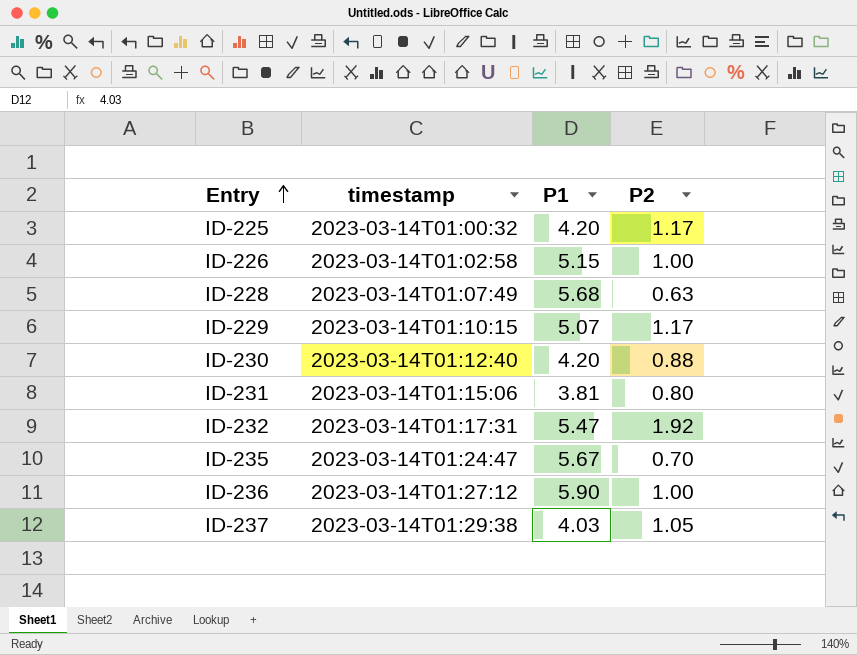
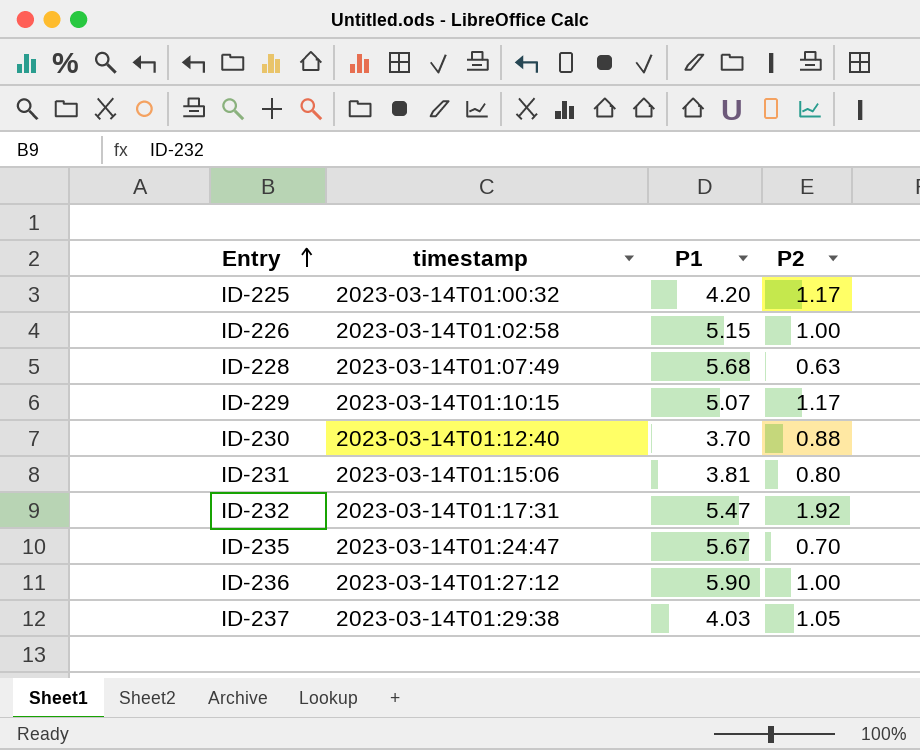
ID-230 | P1: 4.20 -> 3.70

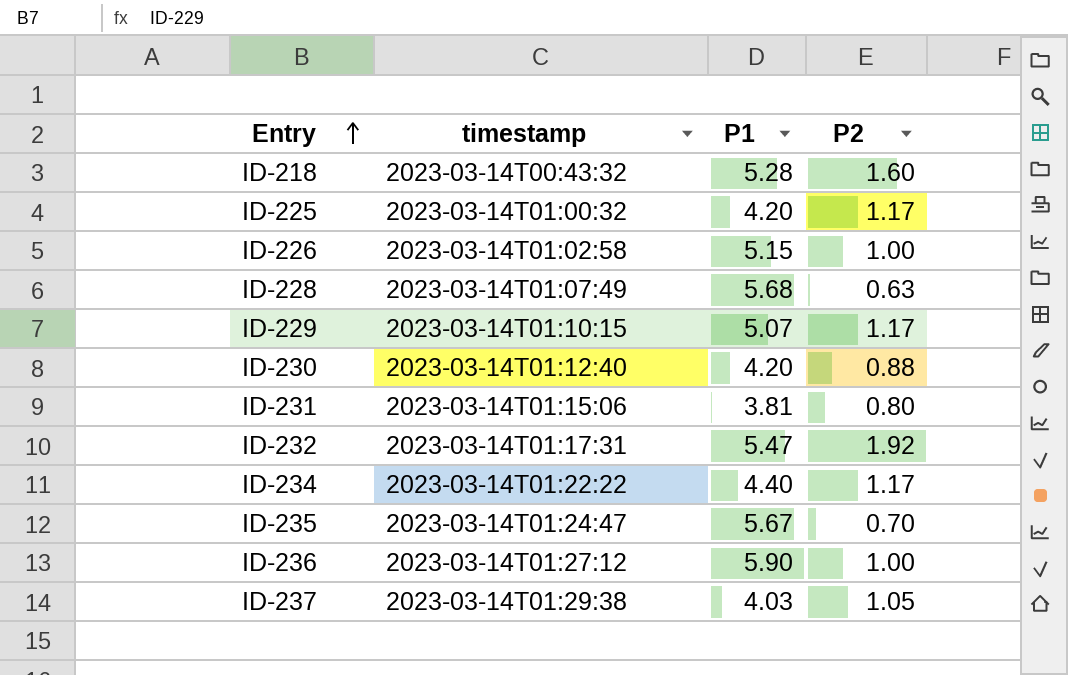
row ID-218: none -> 2023-03-14T00:43:32 | 5.28 | 1.60
ID-230 | P1: 3.70 -> 4.20
row ID-234: none -> 2023-03-14T01:22:22 | 4.40 | 1.17

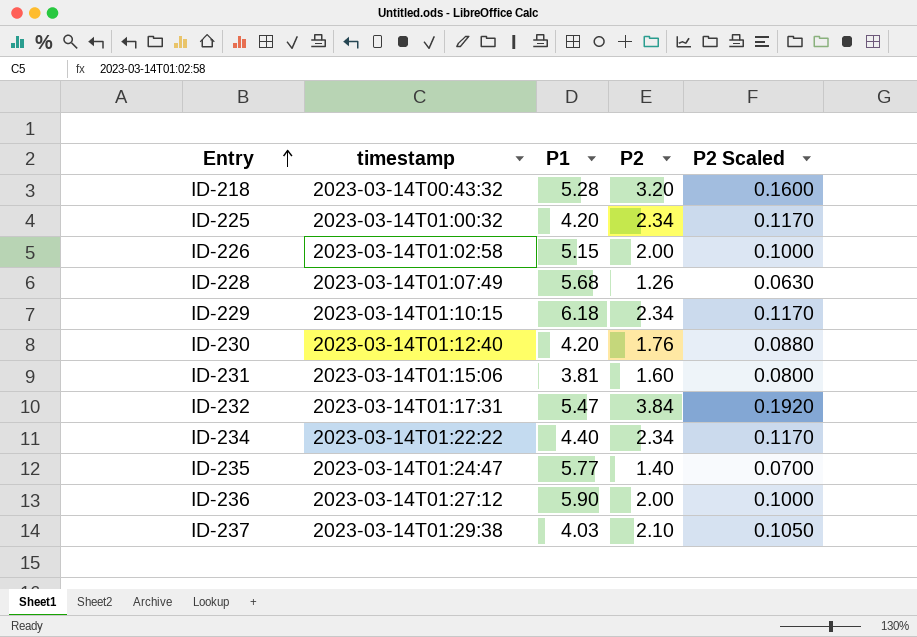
column P2 Scaled | formula: none -> [P2] * 0.05
ID-218 | P2: 1.60 -> 3.20
ID-225 | P2: 1.17 -> 2.34
ID-226 | P2: 1.00 -> 2.00
ID-228 | P2: 0.63 -> 1.26
ID-229 | P1: 5.07 -> 6.18
ID-229 | P2: 1.17 -> 2.34
ID-230 | P2: 0.88 -> 1.76
ID-231 | P2: 0.80 -> 1.60
ID-232 | P2: 1.92 -> 3.84
ID-234 | P2: 1.17 -> 2.34
ID-235 | P1: 5.67 -> 5.77
ID-235 | P2: 0.70 -> 1.40
ID-236 | P2: 1.00 -> 2.00
ID-237 | P2: 1.05 -> 2.10

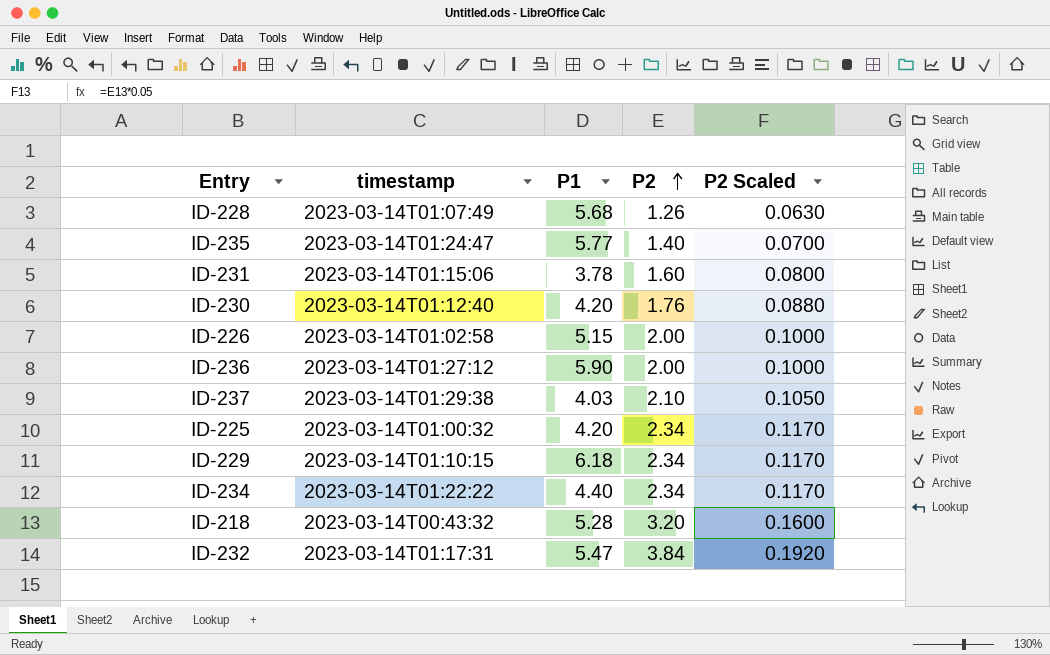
row order: Entry ascending -> P2 ascending
ID-231 | P1: 3.81 -> 3.78

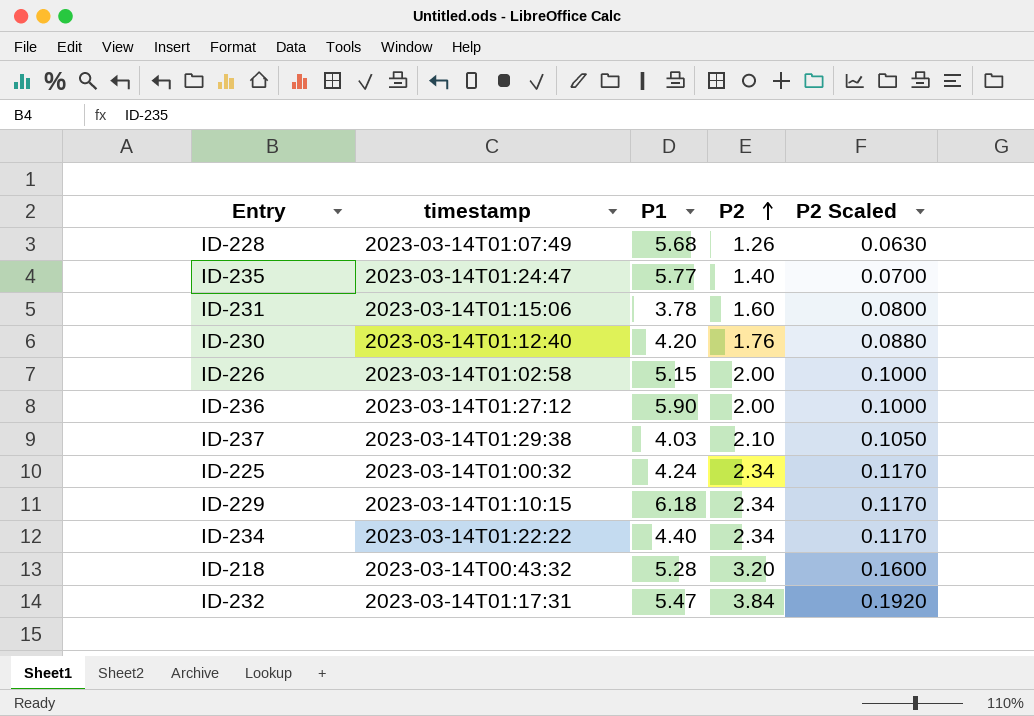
ID-225 | P1: 4.20 -> 4.24

